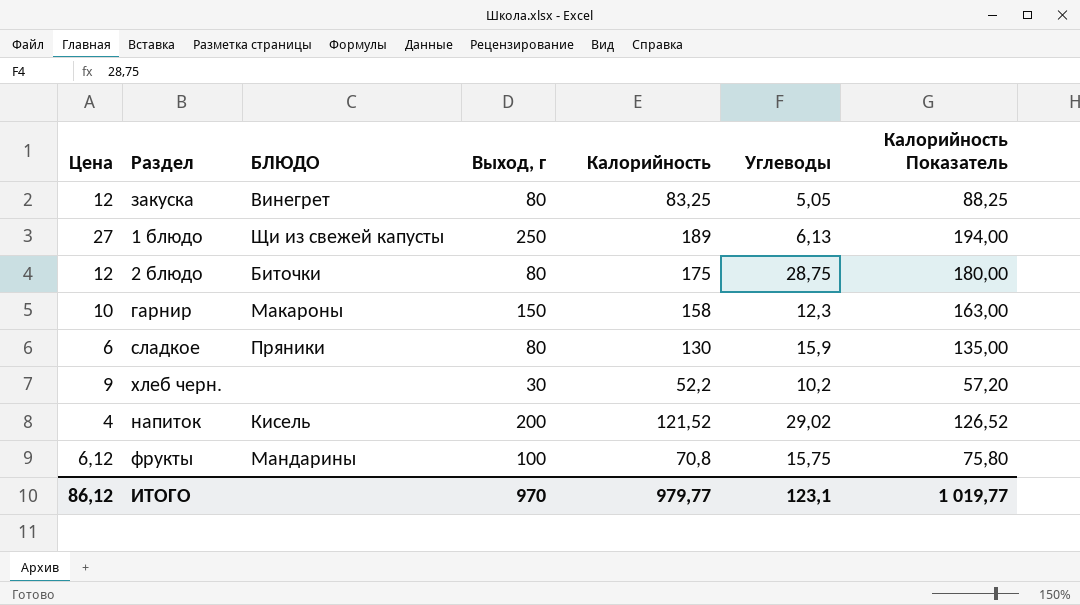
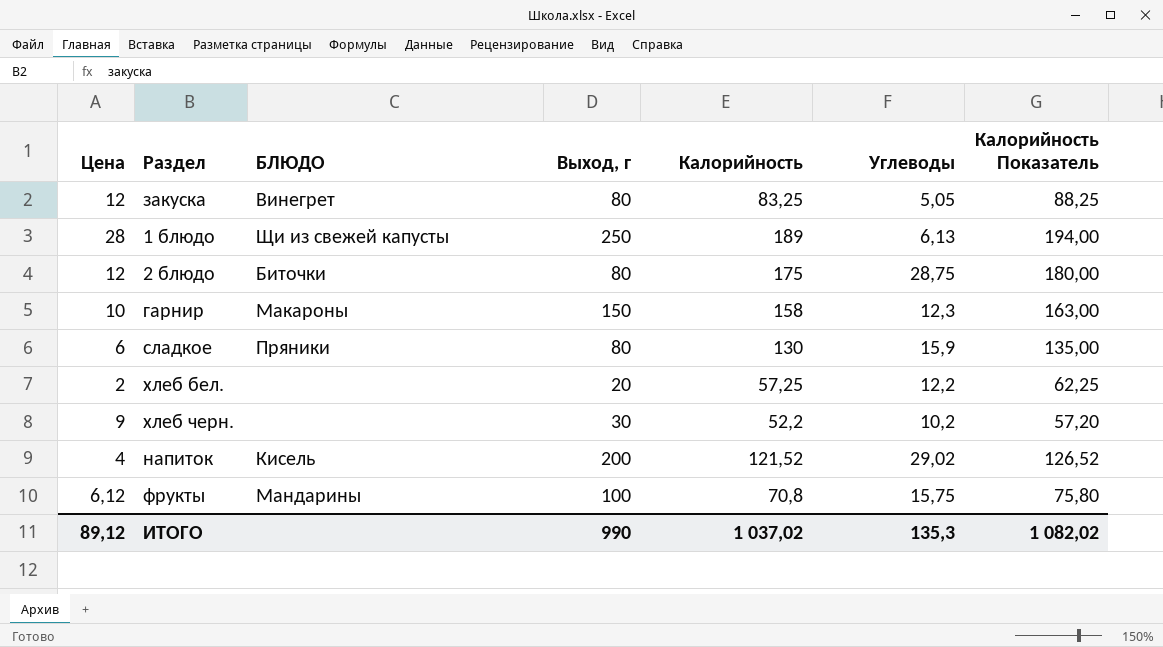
1 блюдо | Цена: 27 -> 28
row хлеб бел.: none -> 2 | none | 20 | 57,25 | 12,2 | 62,25
ИТОГО | Цена: 86,12 -> 89,12
ИТОГО | Выход, г: 970 -> 990
ИТОГО | Калорийность: 979,77 -> 1 037,02
ИТОГО | Углеводы: 123,1 -> 135,3
ИТОГО | Калорийность Показатель: 1 019,77 -> 1 082,02

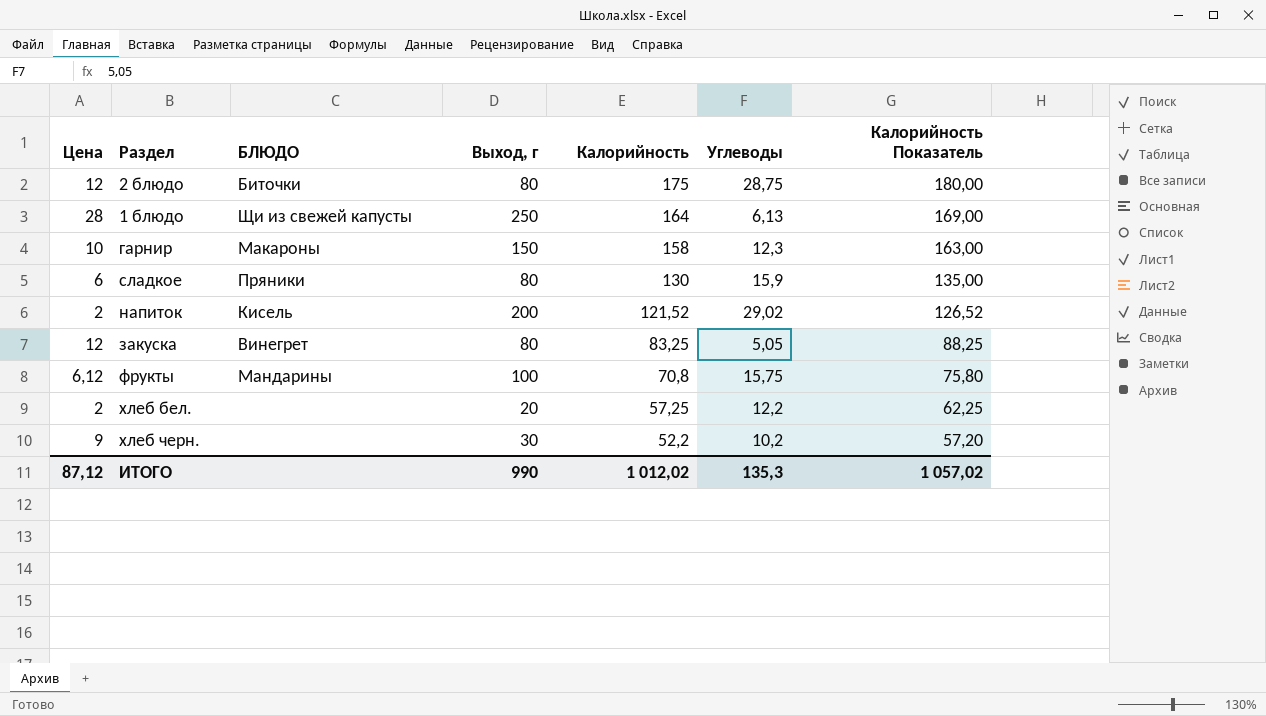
row order: none -> Калорийность descending
1 блюдо | Калорийность: 189 -> 164
1 блюдо | Калорийность Показатель: 194,00 -> 169,00
напиток | Цена: 4 -> 2
ИТОГО | Цена: 89,12 -> 87,12
ИТОГО | Калорийность: 1 037,02 -> 1 012,02
ИТОГО | Калорийность Показатель: 1 082,02 -> 1 057,02

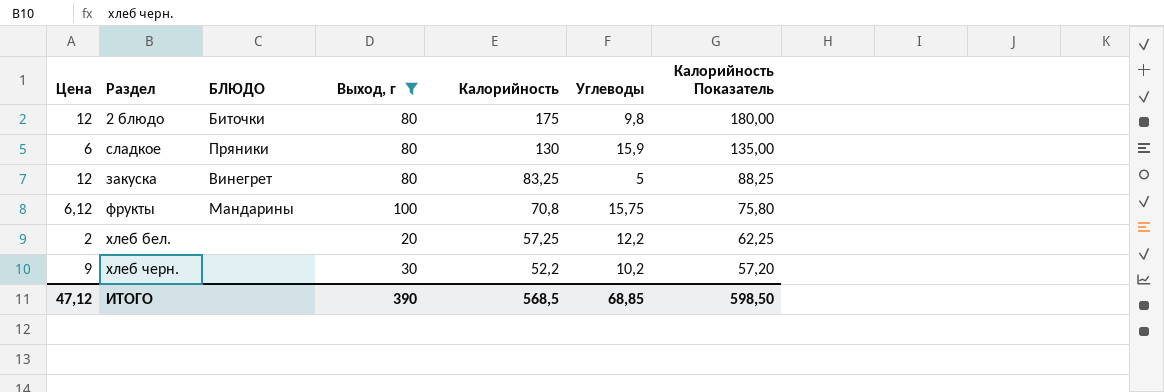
filter: none -> Выход, г <= 100
2 блюдо | Углеводы: 28,75 -> 9,8
закуска | Углеводы: 5,05 -> 5
ИТОГО | Цена: 87,12 -> 47,12
ИТОГО | Выход, г: 990 -> 390
ИТОГО | Калорийность: 1 012,02 -> 568,5
ИТОГО | Углеводы: 135,3 -> 68,85
ИТОГО | Калорийность Показатель: 1 057,02 -> 598,50

